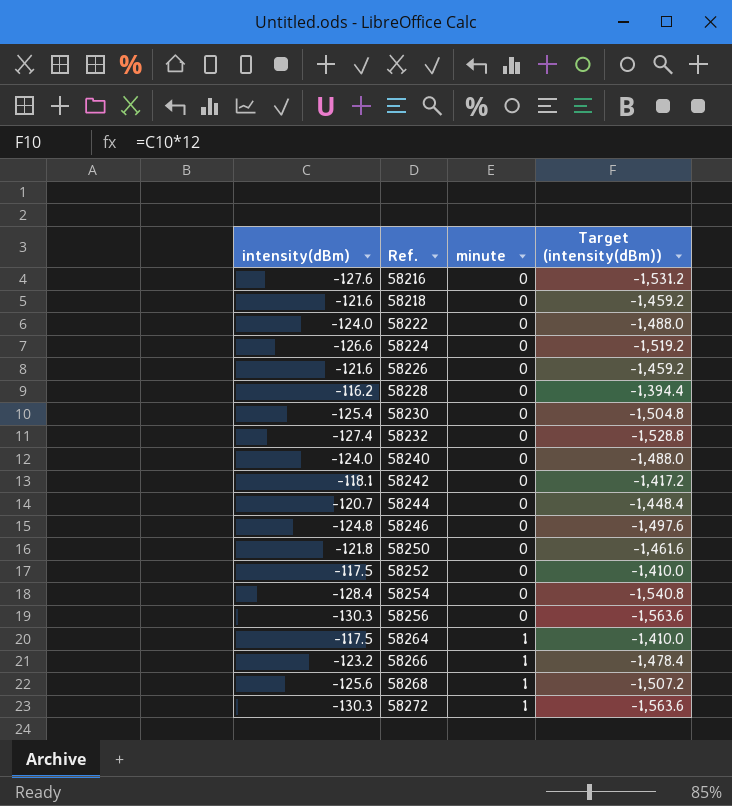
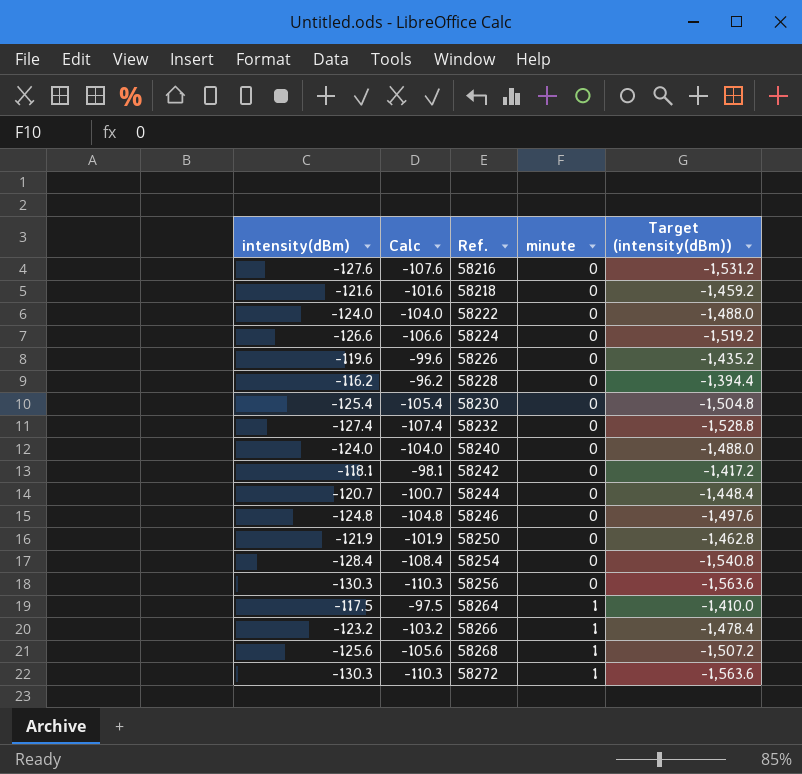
column Calc | formula: none -> [intensity(dBm)] + 20
row 58252: -117.5 | 0 | -1,410.0 -> none
58226 | intensity(dBm): -121.6 -> -119.6
58226 | Target (intensity(dBm)): -1,459.2 -> -1,435.2
58250 | intensity(dBm): -121.8 -> -121.9
58250 | Target (intensity(dBm)): -1,461.6 -> -1,462.8

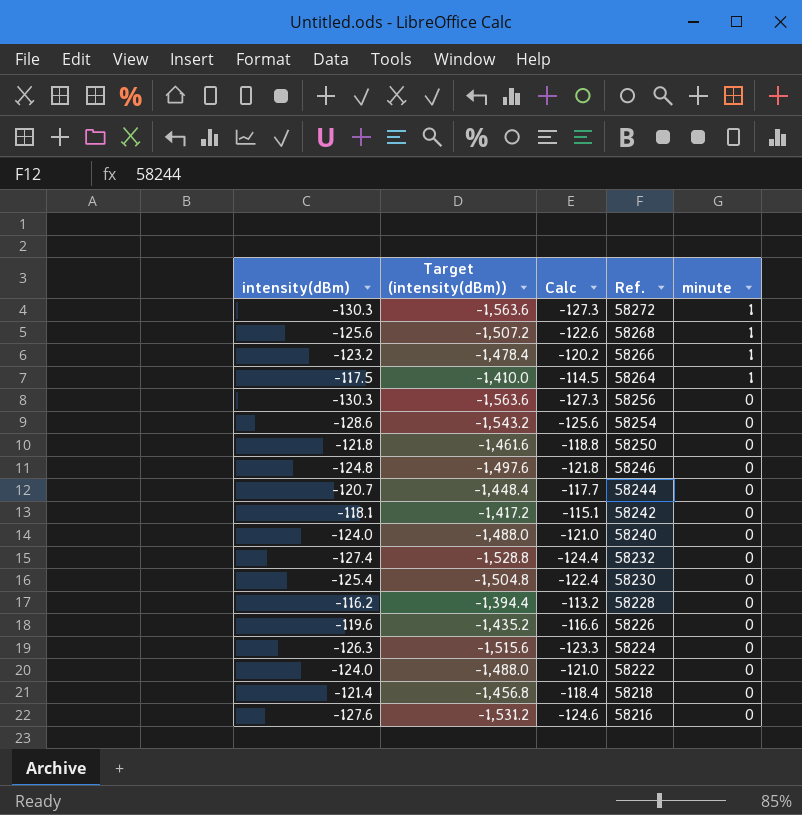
row order: Ref. ascending -> Ref. descending
column Target (intensity(dBm)) | position: 5 -> 2
column Calc | formula: [intensity(dBm)] + 20 -> [intensity(dBm)] + 3
58254 | intensity(dBm): -128.4 -> -128.6
58254 | Target (intensity(dBm)): -1,540.8 -> -1,543.2
58250 | intensity(dBm): -121.9 -> -121.8
58250 | Target (intensity(dBm)): -1,462.8 -> -1,461.6
58224 | intensity(dBm): -126.6 -> -126.3
58224 | Target (intensity(dBm)): -1,519.2 -> -1,515.6
58218 | intensity(dBm): -121.6 -> -121.4
58218 | Target (intensity(dBm)): -1,459.2 -> -1,456.8

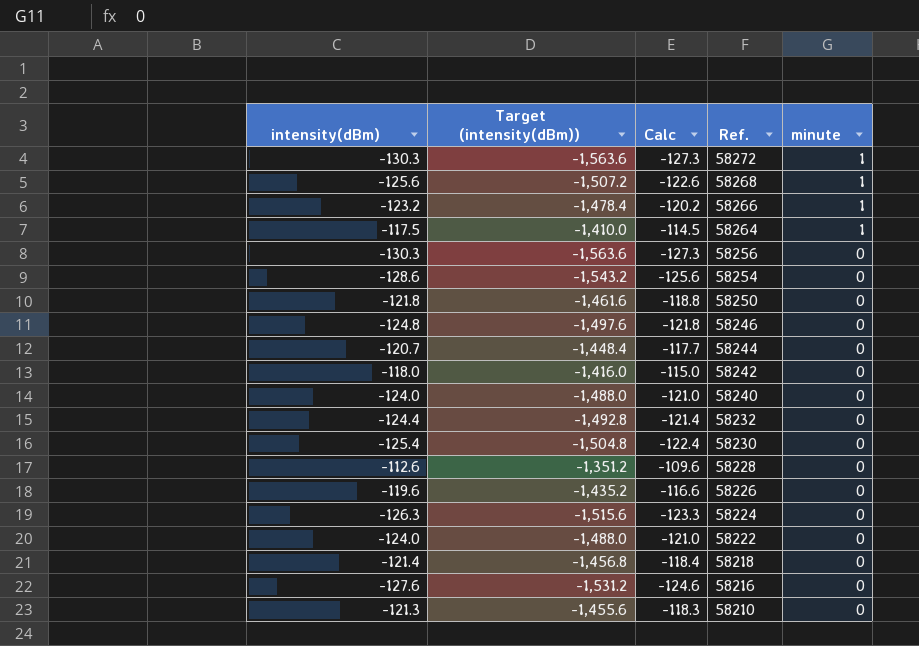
58242 | intensity(dBm): -118.1 -> -118.0
58242 | Target (intensity(dBm)): -1,417.2 -> -1,416.0
58242 | Calc: -115.1 -> -115.0
58232 | intensity(dBm): -127.4 -> -124.4
58232 | Target (intensity(dBm)): -1,528.8 -> -1,492.8
58232 | Calc: -124.4 -> -121.4
58228 | intensity(dBm): -116.2 -> -112.6
58228 | Target (intensity(dBm)): -1,394.4 -> -1,351.2
58228 | Calc: -113.2 -> -109.6
row 58210: none -> -121.3 | -1,455.6 | -118.3 | 0

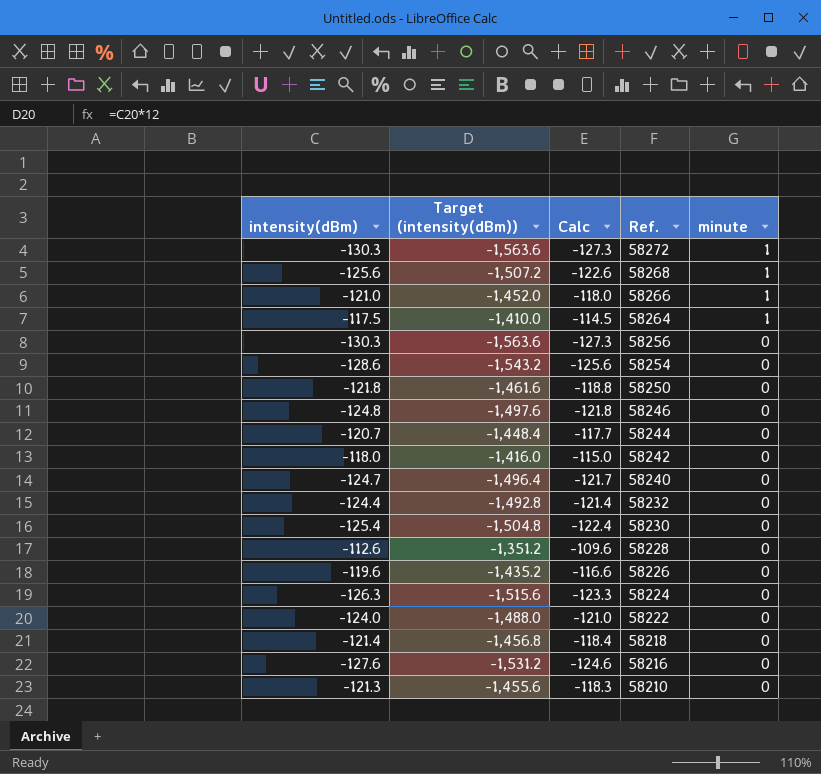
58266 | intensity(dBm): -123.2 -> -121.0
58266 | Target (intensity(dBm)): -1,478.4 -> -1,452.0
58266 | Calc: -120.2 -> -118.0
58240 | intensity(dBm): -124.0 -> -124.7
58240 | Target (intensity(dBm)): -1,488.0 -> -1,496.4
58240 | Calc: -121.0 -> -121.7

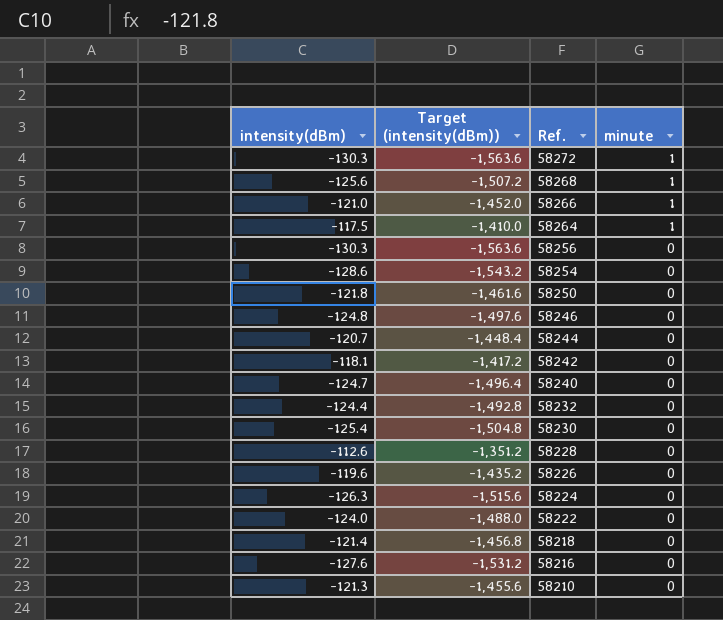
column Calc | formula: [intensity(dBm)] + 3 -> none
58242 | intensity(dBm): -118.0 -> -118.1
58242 | Target (intensity(dBm)): -1,416.0 -> -1,417.2

